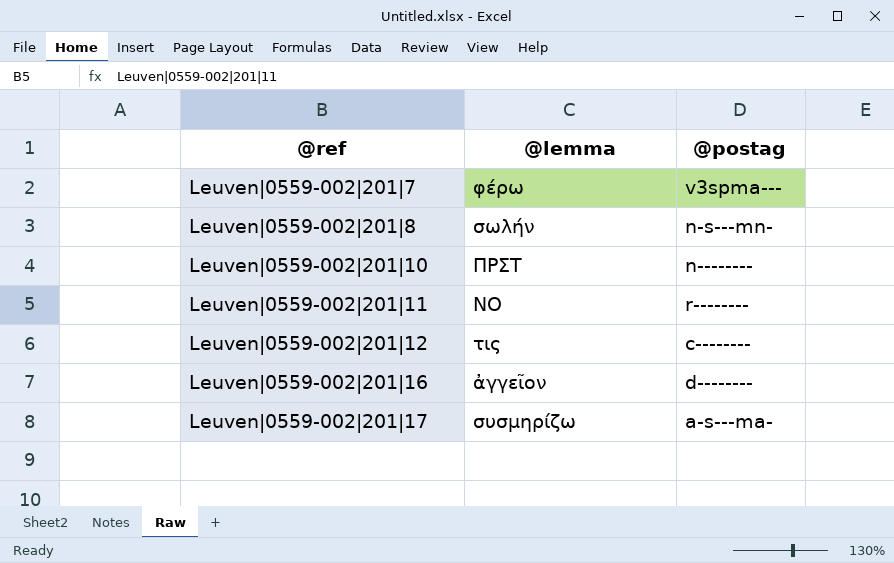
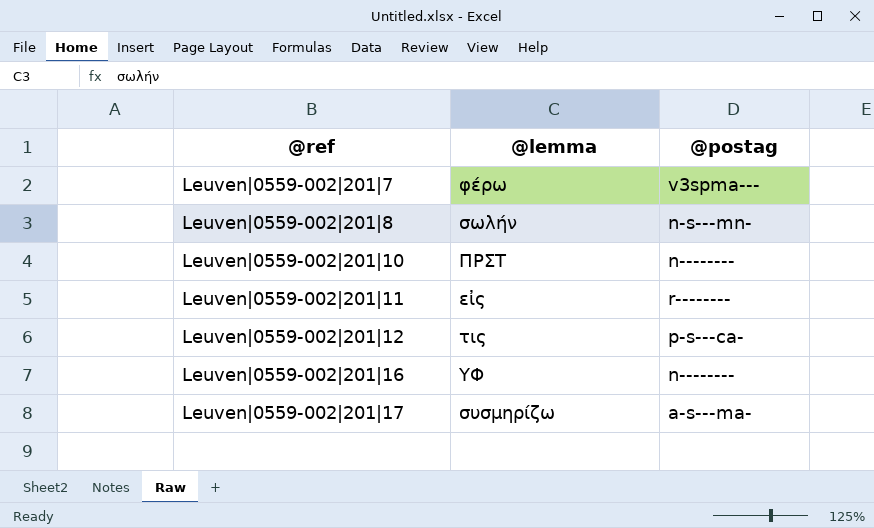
Leuven|0559-002|201|11 | @lemma: ΝΟ -> εἰς
Leuven|0559-002|201|12 | @postag: c-------- -> p-s---ca-
Leuven|0559-002|201|16 | @lemma: ἀγγεῖον -> ΥΦ
Leuven|0559-002|201|16 | @postag: d-------- -> n--------

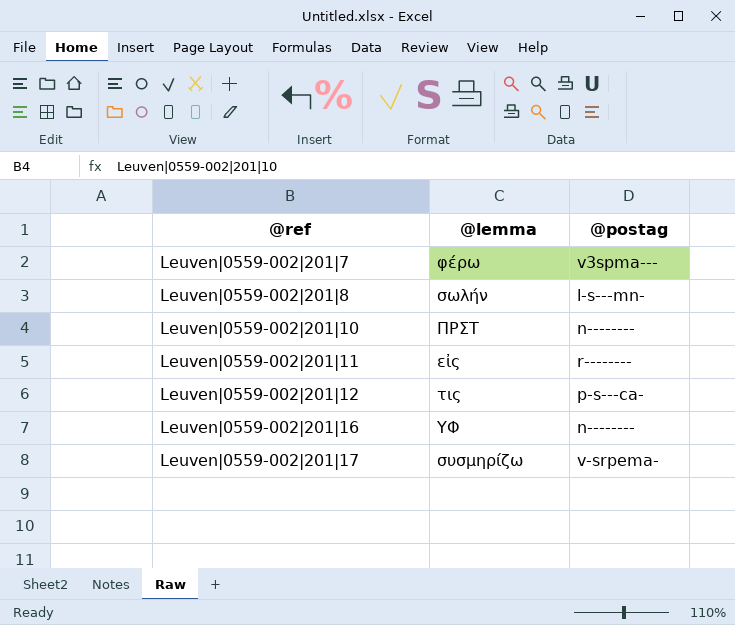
Leuven|0559-002|201|8 | @postag: n-s---mn- -> l-s---mn-
Leuven|0559-002|201|17 | @postag: a-s---ma- -> v-srpema-

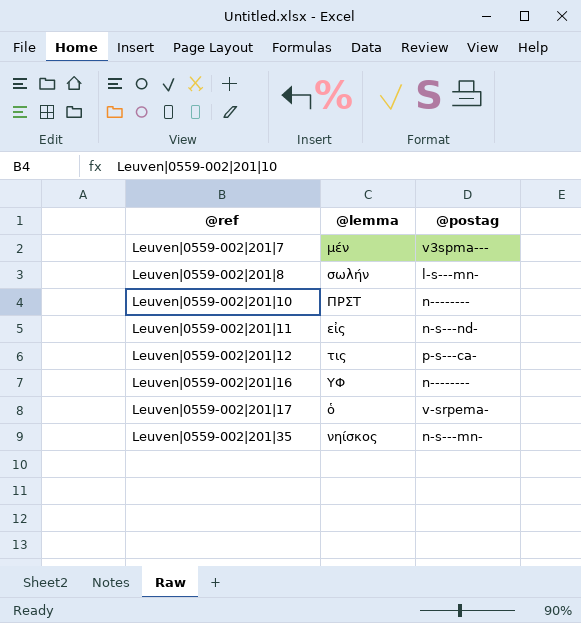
Leuven|0559-002|201|7 | @lemma: φέρω -> μέν
Leuven|0559-002|201|11 | @postag: r-------- -> n-s---nd-
Leuven|0559-002|201|17 | @lemma: συσμηρίζω -> ὁ
row Leuven|0559-002|201|35: none -> νηίσκος | n-s---mn-

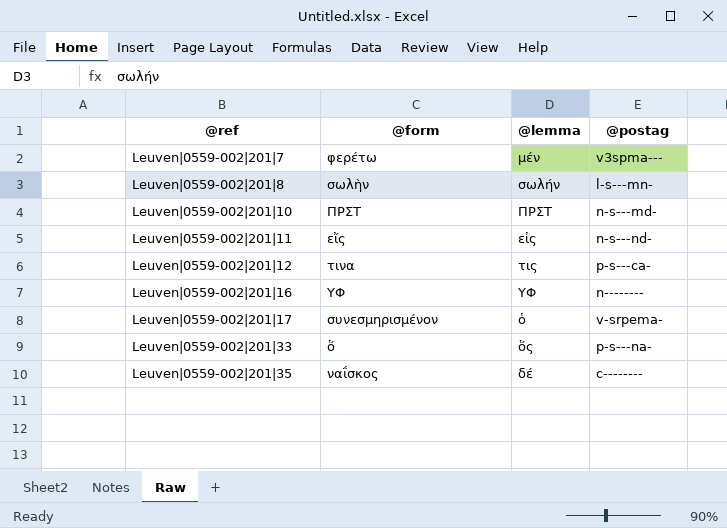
column @form | position: none -> 2
Leuven|0559-002|201|10 | @postag: n-------- -> n-s---md-
row Leuven|0559-002|201|33: none -> ὅ | ὅς | p-s---na-
Leuven|0559-002|201|35 | @lemma: νηίσκος -> δέ
Leuven|0559-002|201|35 | @postag: n-s---mn- -> c--------

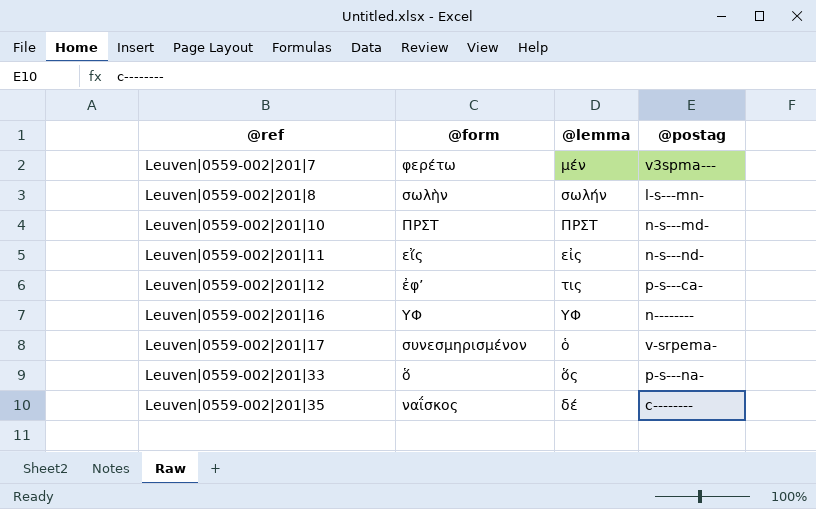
Leuven|0559-002|201|12 | @form: τινα -> ἐφ’

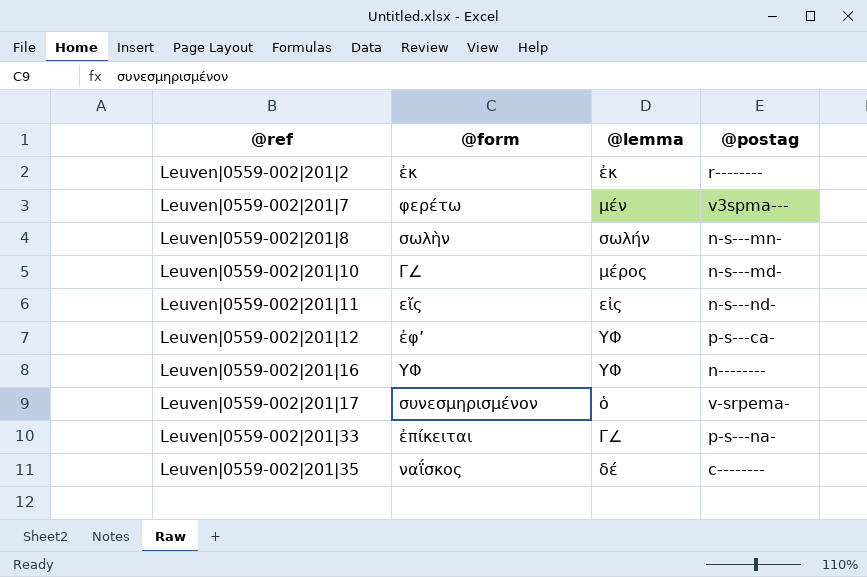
row Leuven|0559-002|201|2: none -> ἐκ | ἐκ | r--------
Leuven|0559-002|201|8 | @postag: l-s---mn- -> n-s---mn-
Leuven|0559-002|201|10 | @form: ΠΡΣΤ -> Γ∠
Leuven|0559-002|201|10 | @lemma: ΠΡΣΤ -> μέρος
Leuven|0559-002|201|12 | @lemma: τις -> ΥΦ
Leuven|0559-002|201|33 | @form: ὅ -> ἐπίκειται
Leuven|0559-002|201|33 | @lemma: ὅς -> Γ∠

